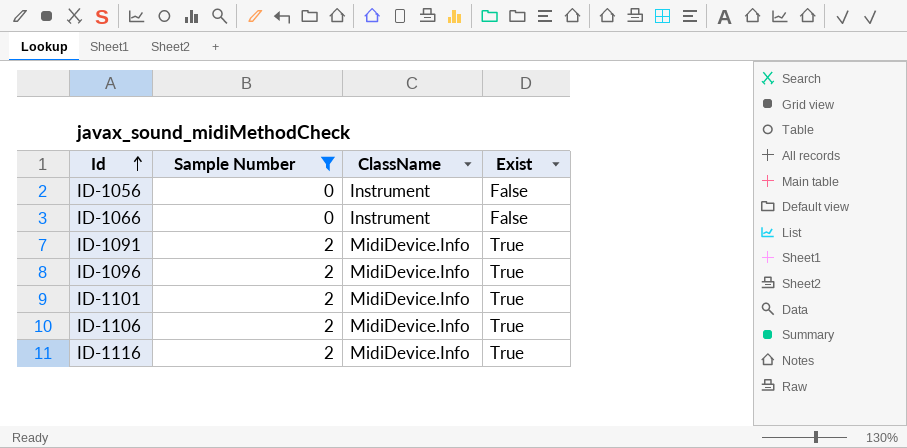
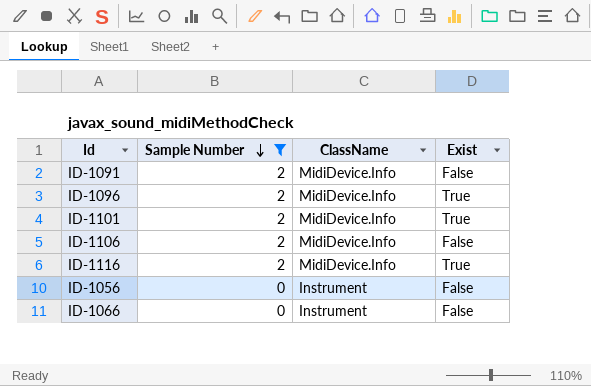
row order: Id ascending -> Sample Number descending
ID-1091 | Exist: True -> False
ID-1106 | Exist: True -> False

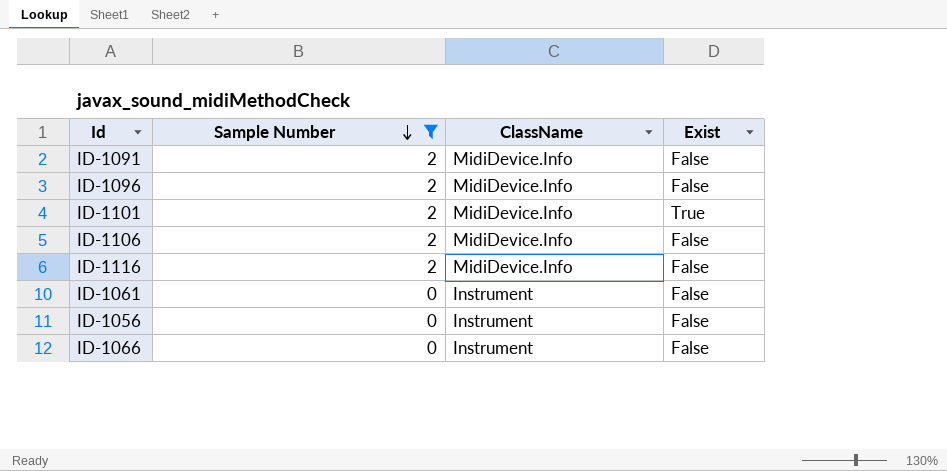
ID-1096 | Exist: True -> False
ID-1116 | Exist: True -> False
row ID-1061: none -> 0 | Instrument | False

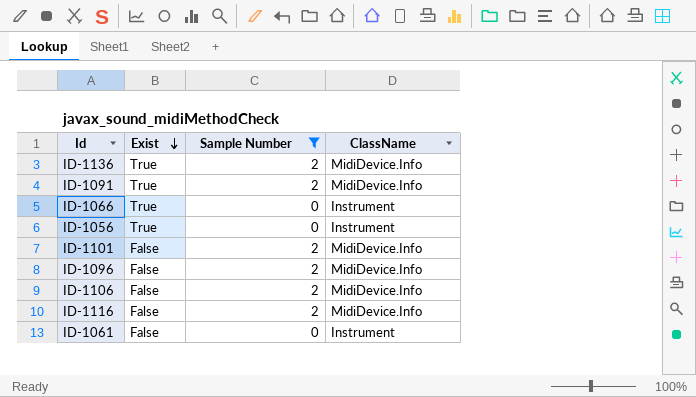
row order: Sample Number descending -> Exist descending
column Exist | position: 4 -> 2
row ID-1136: none -> True | 2 | MidiDevice.Info
ID-1091 | Exist: False -> True
ID-1066 | Exist: False -> True
ID-1056 | Exist: False -> True
ID-1101 | Exist: True -> False

